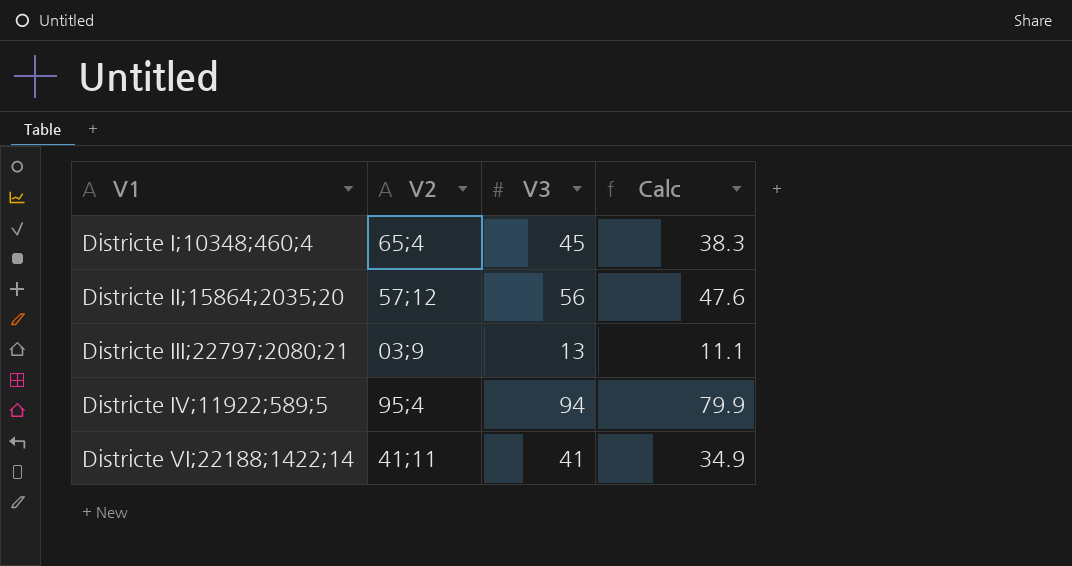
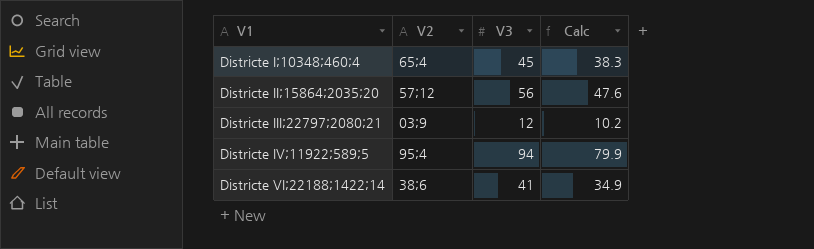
Districte III;22797;2080;21 | V3: 13 -> 12
Districte III;22797;2080;21 | Calc: 11.1 -> 10.2
Districte VI;22188;1422;14 | V2: 41;11 -> 38;6

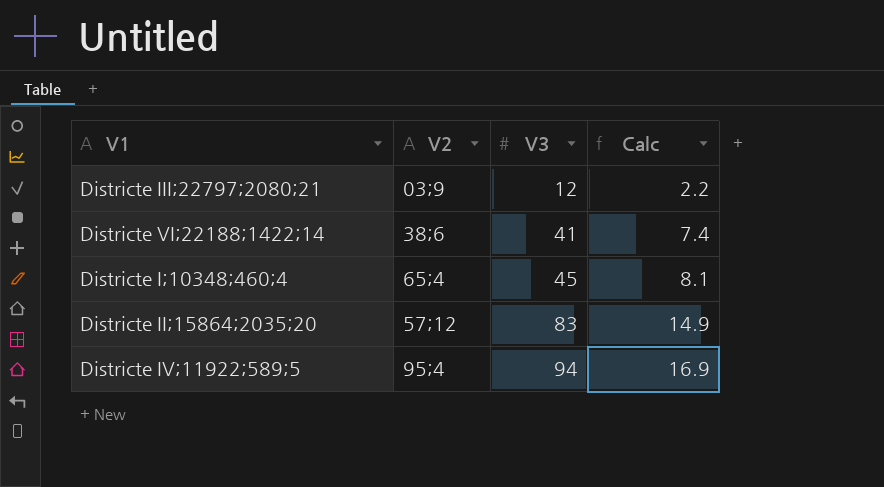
row order: V1 ascending -> V3 ascending
column Calc | formula: [V3] * 0.85 -> [V3] * 0.18
Districte II;15864;2035;20 | V3: 56 -> 83

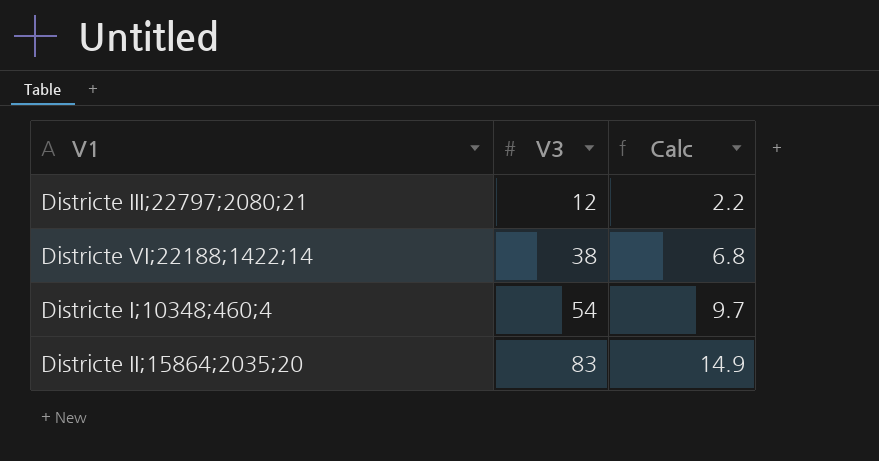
column V2 | position: 2 -> none
row Districte IV;11922;589;5: 95;4 | 94 | 16.9 -> none
Districte VI;22188;1422;14 | V3: 41 -> 38
Districte VI;22188;1422;14 | Calc: 7.4 -> 6.8
Districte I;10348;460;4 | V3: 45 -> 54
Districte I;10348;460;4 | Calc: 8.1 -> 9.7

